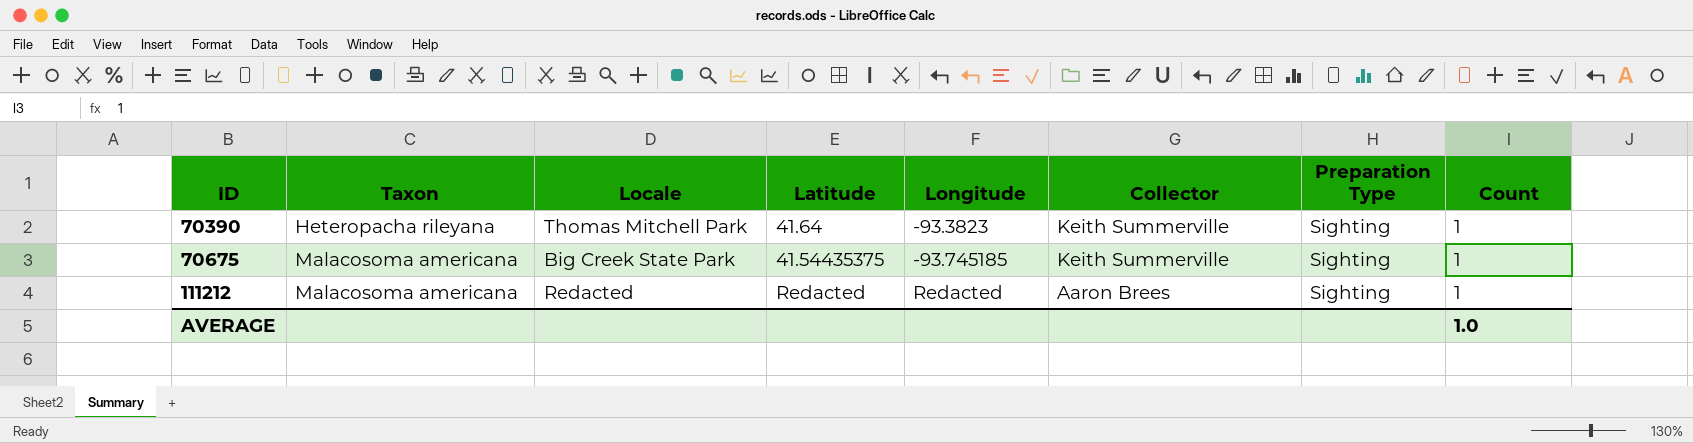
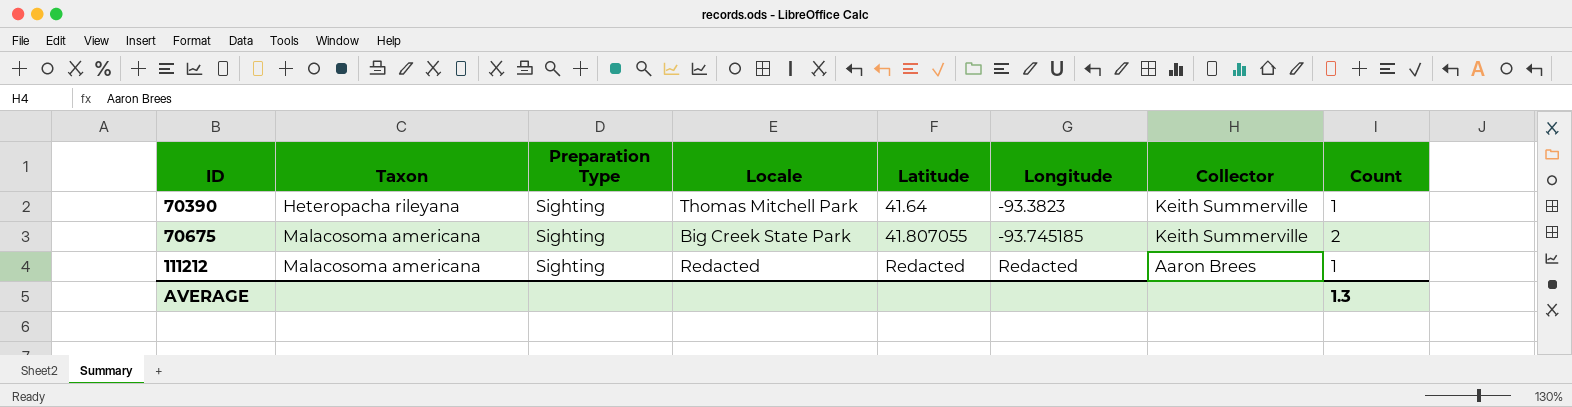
column Preparation Type | position: 7 -> 3
70675 | Latitude: 41.54435375 -> 41.807055
70675 | Count: 1 -> 2
AVERAGE | Count: 1.0 -> 1.3

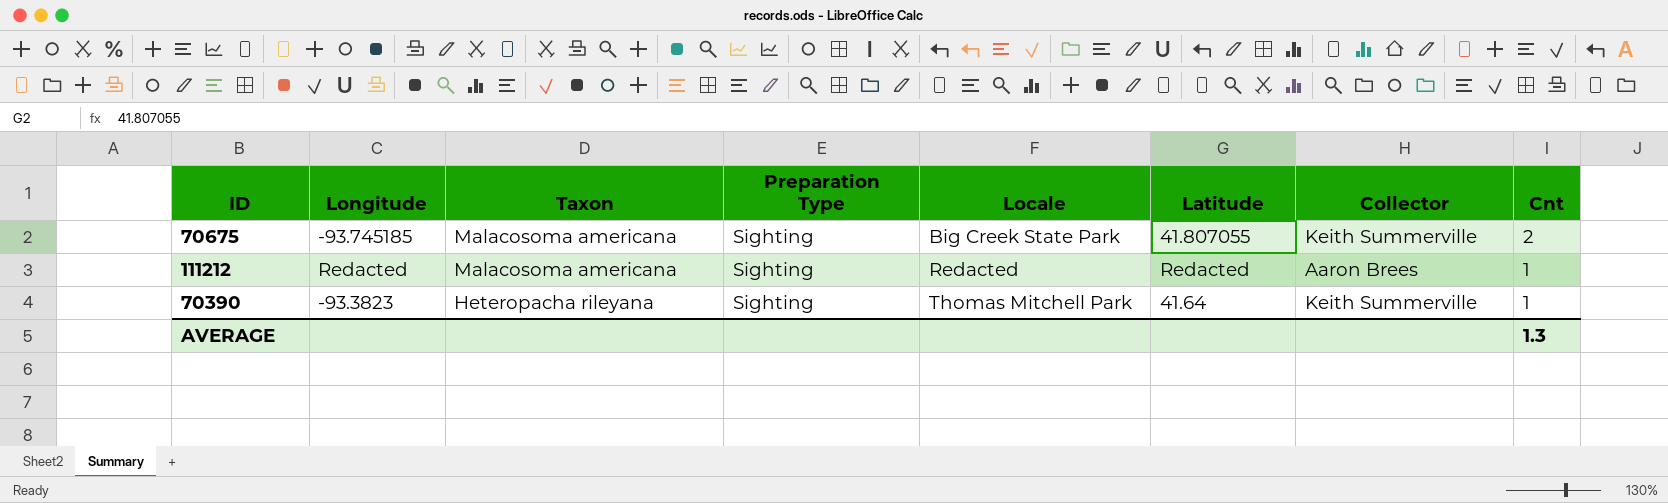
row order: ID ascending -> Taxon descending
column Longitude | position: 6 -> 2
column name: Count -> Cnt

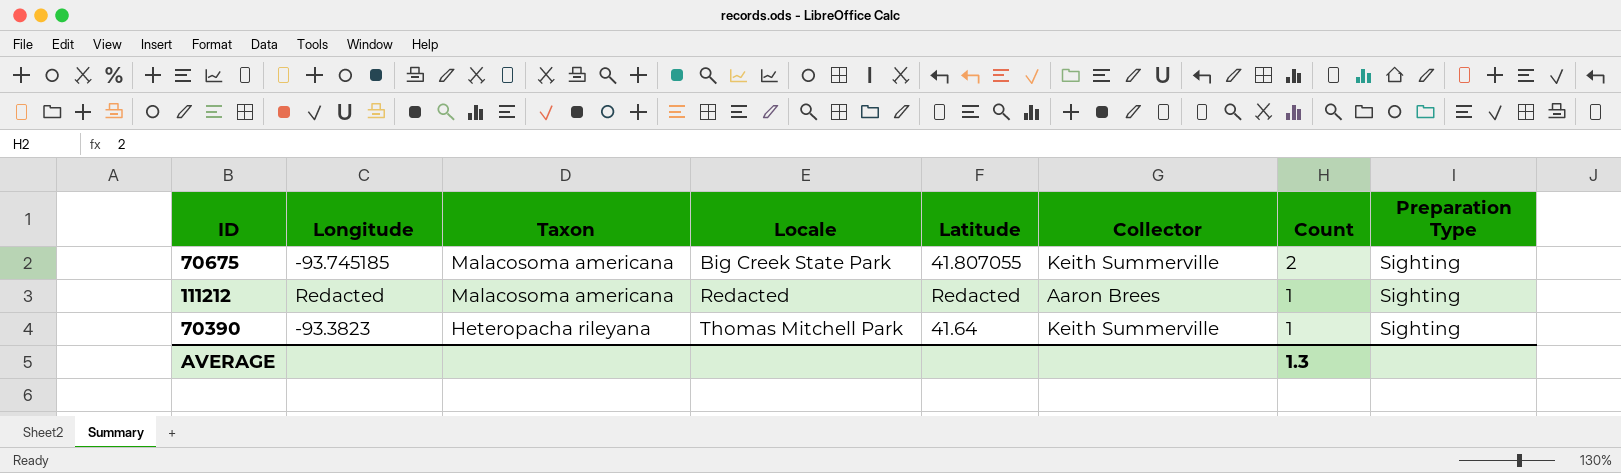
column name: Cnt -> Count
column Preparation Type | position: 4 -> 8

